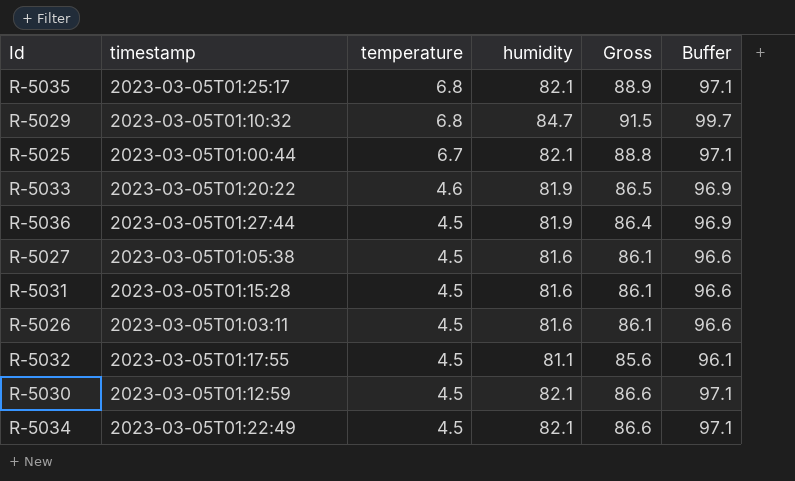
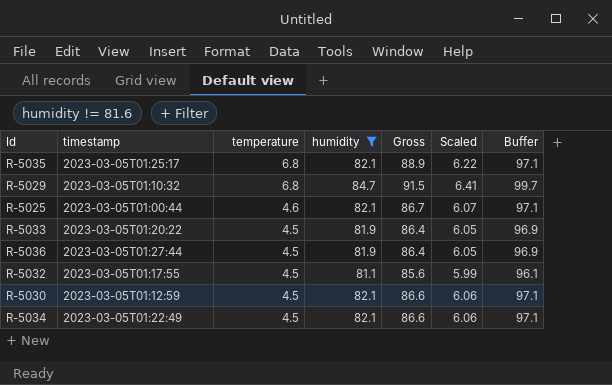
filter: none -> humidity != 81.6
column Scaled | formula: none -> [Gross] * 0.07
R-5025 | temperature: 6.7 -> 4.6
R-5025 | Gross: 88.8 -> 86.7
R-5033 | temperature: 4.6 -> 4.5
R-5033 | Gross: 86.5 -> 86.4

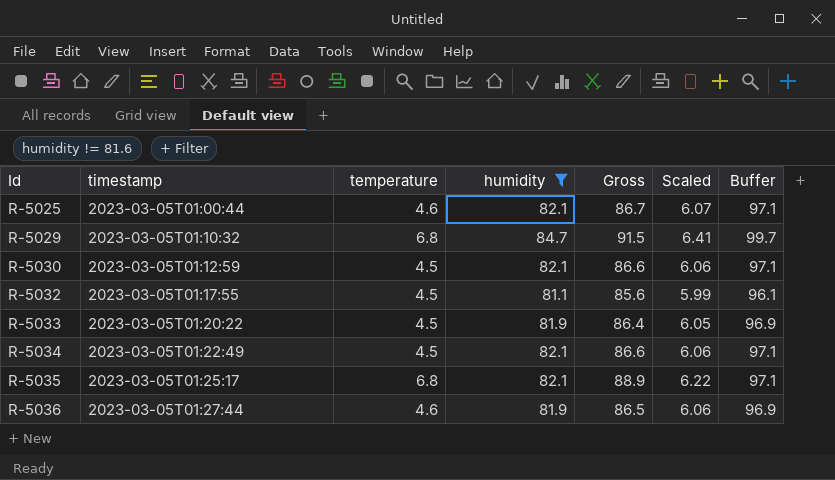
row order: temperature descending -> Id ascending
R-5036 | temperature: 4.5 -> 4.6
R-5036 | Gross: 86.4 -> 86.5
R-5036 | Scaled: 6.05 -> 6.06

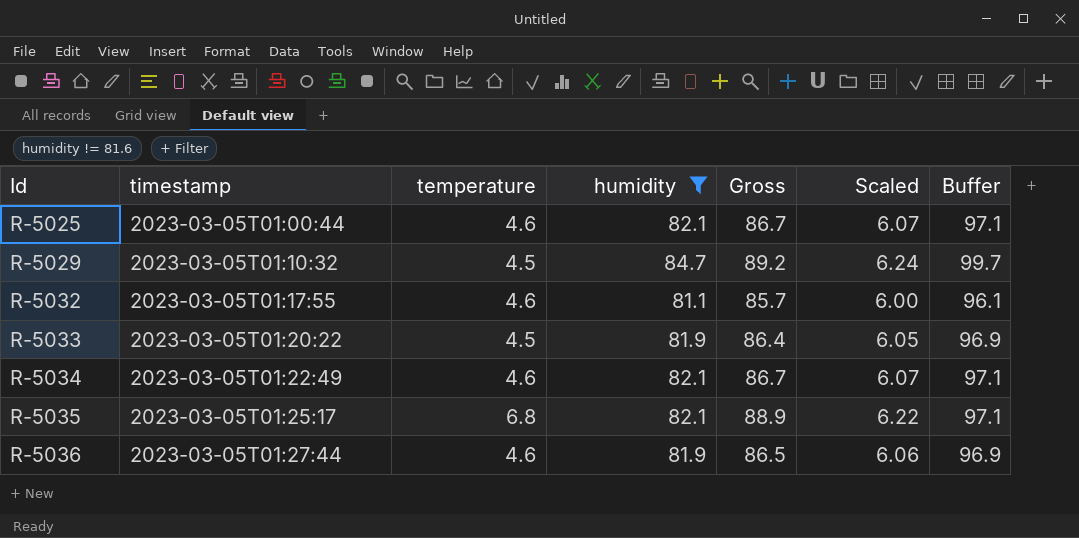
row R-5030: 2023-03-05T01:12:59 | 4.5 | 82.1 | 86.6 | 6.06 | 97.1 -> none
R-5029 | temperature: 6.8 -> 4.5
R-5029 | Gross: 91.5 -> 89.2
R-5029 | Scaled: 6.41 -> 6.24
R-5032 | temperature: 4.5 -> 4.6
R-5032 | Gross: 85.6 -> 85.7
R-5032 | Scaled: 5.99 -> 6.00
R-5034 | temperature: 4.5 -> 4.6
R-5034 | Gross: 86.6 -> 86.7
R-5034 | Scaled: 6.06 -> 6.07

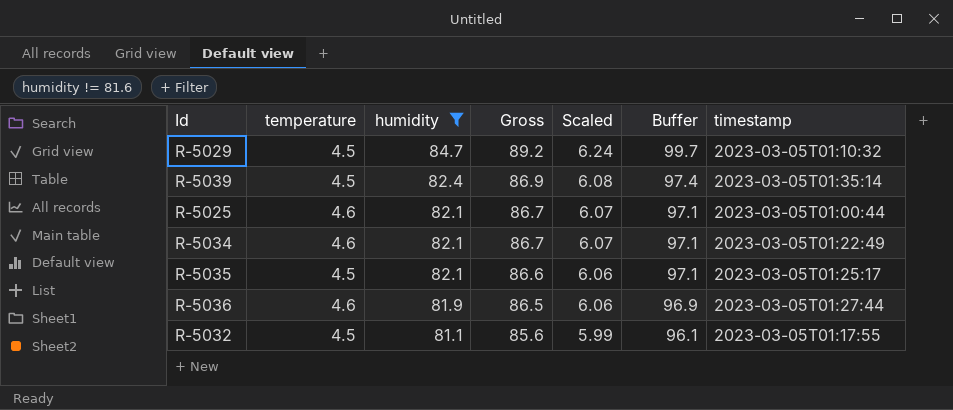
row order: Id ascending -> humidity descending
column timestamp | position: 2 -> 7
row R-5033: 2023-03-05T01:20:22 | 4.5 | 81.9 | 86.4 | 6.05 | 96.9 -> none
row R-5039: none -> 4.5 | 82.4 | 86.9 | 6.08 | 97.4 | 2023-03-05T01:35:14
R-5035 | temperature: 6.8 -> 4.5
R-5035 | Gross: 88.9 -> 86.6
R-5035 | Scaled: 6.22 -> 6.06
R-5032 | temperature: 4.6 -> 4.5
R-5032 | Gross: 85.7 -> 85.6
R-5032 | Scaled: 6.00 -> 5.99

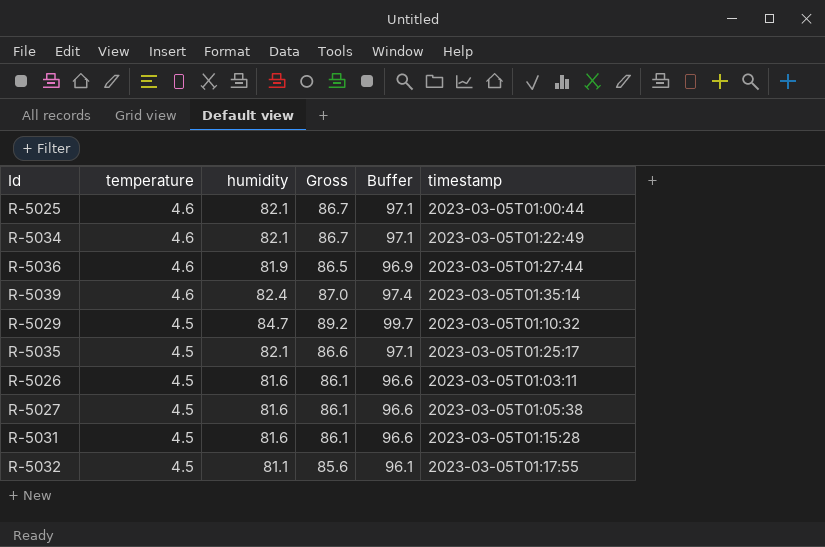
filter: humidity != 81.6 -> none
row order: humidity descending -> temperature descending
column Scaled | formula: [Gross] * 0.07 -> none
R-5039 | temperature: 4.5 -> 4.6
R-5039 | Gross: 86.9 -> 87.0

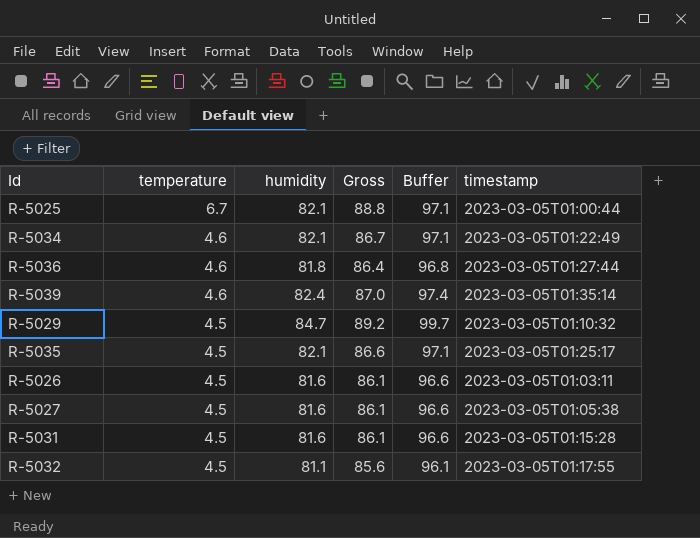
R-5025 | temperature: 4.6 -> 6.7
R-5025 | Gross: 86.7 -> 88.8
R-5036 | humidity: 81.9 -> 81.8
R-5036 | Gross: 86.5 -> 86.4
R-5036 | Buffer: 96.9 -> 96.8

